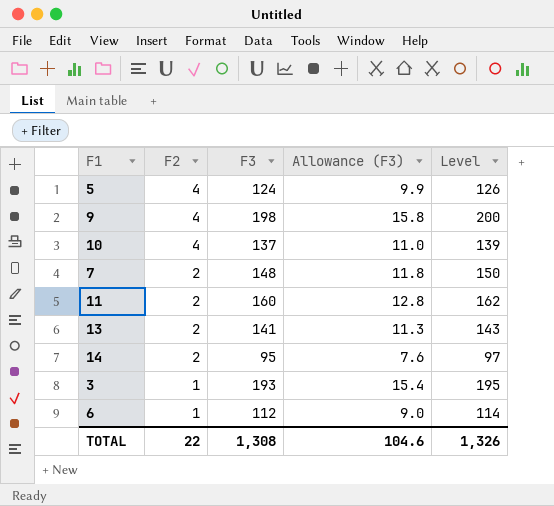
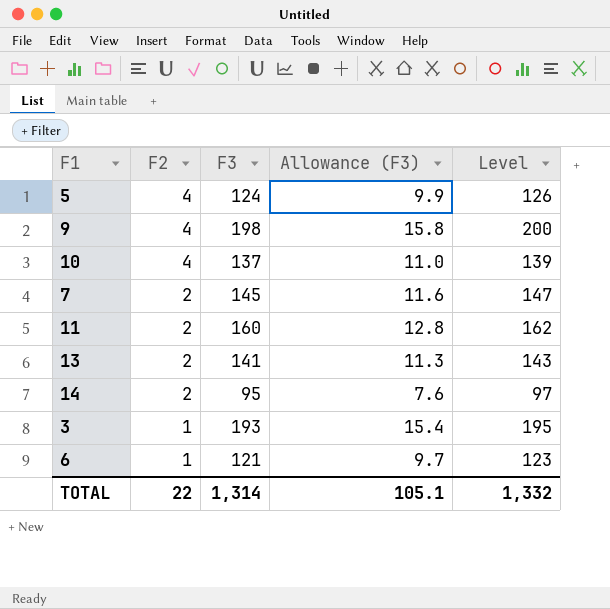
7 | F3: 148 -> 145
7 | Allowance (F3): 11.8 -> 11.6
7 | Level: 150 -> 147
6 | F3: 112 -> 121
6 | Allowance (F3): 9.0 -> 9.7
6 | Level: 114 -> 123
TOTAL | F3: 1,308 -> 1,314
TOTAL | Allowance (F3): 104.6 -> 105.1
TOTAL | Level: 1,326 -> 1,332

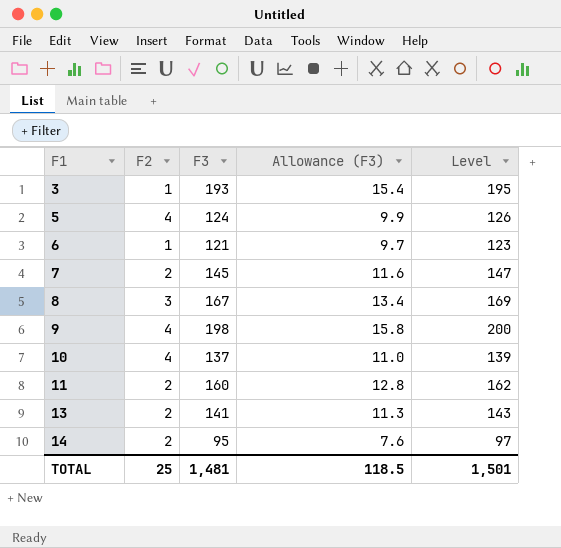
row order: F2 descending -> F1 ascending
row 8: none -> 3 | 167 | 13.4 | 169
TOTAL | F2: 22 -> 25
TOTAL | F3: 1,314 -> 1,481
TOTAL | Allowance (F3): 105.1 -> 118.5
TOTAL | Level: 1,332 -> 1,501

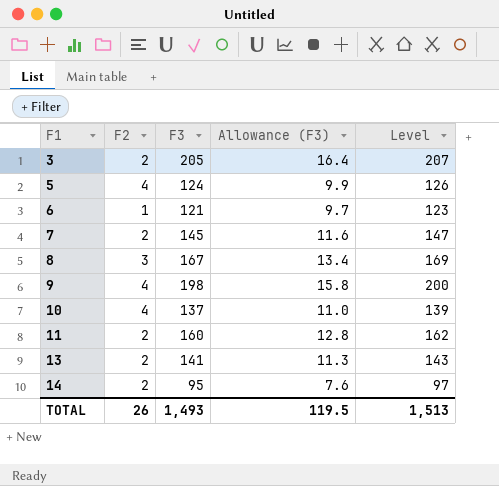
3 | F2: 1 -> 2
3 | F3: 193 -> 205
3 | Allowance (F3): 15.4 -> 16.4
3 | Level: 195 -> 207
TOTAL | F2: 25 -> 26
TOTAL | F3: 1,481 -> 1,493
TOTAL | Allowance (F3): 118.5 -> 119.5
TOTAL | Level: 1,501 -> 1,513

